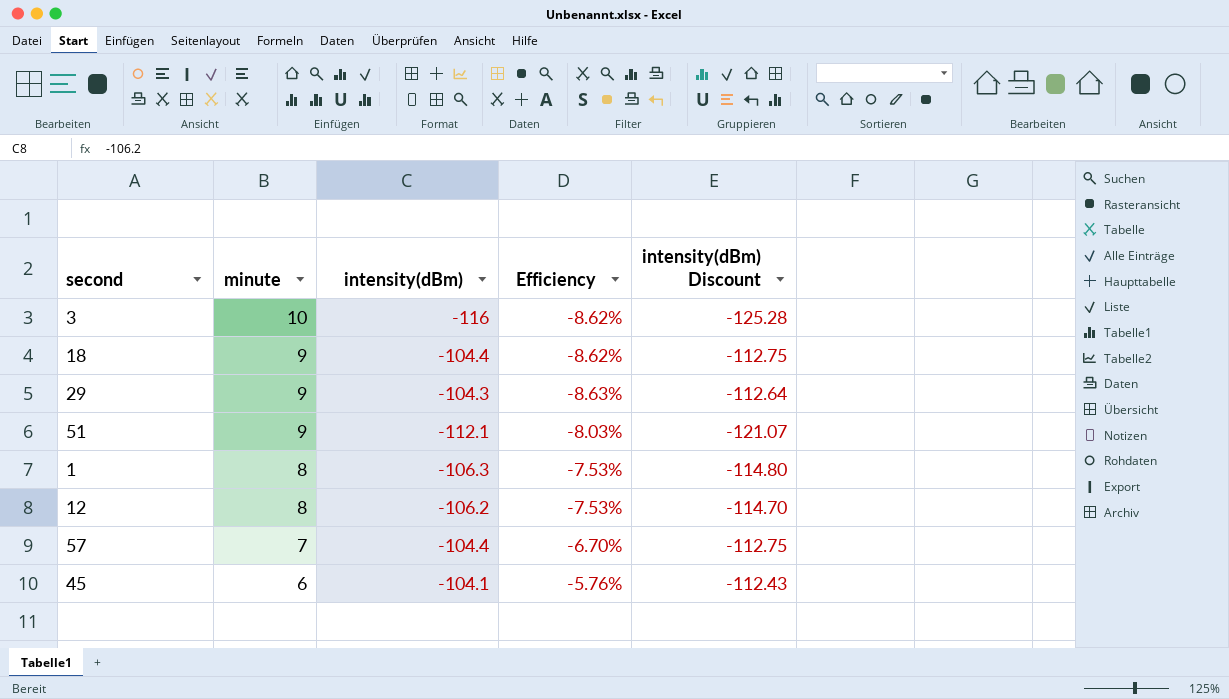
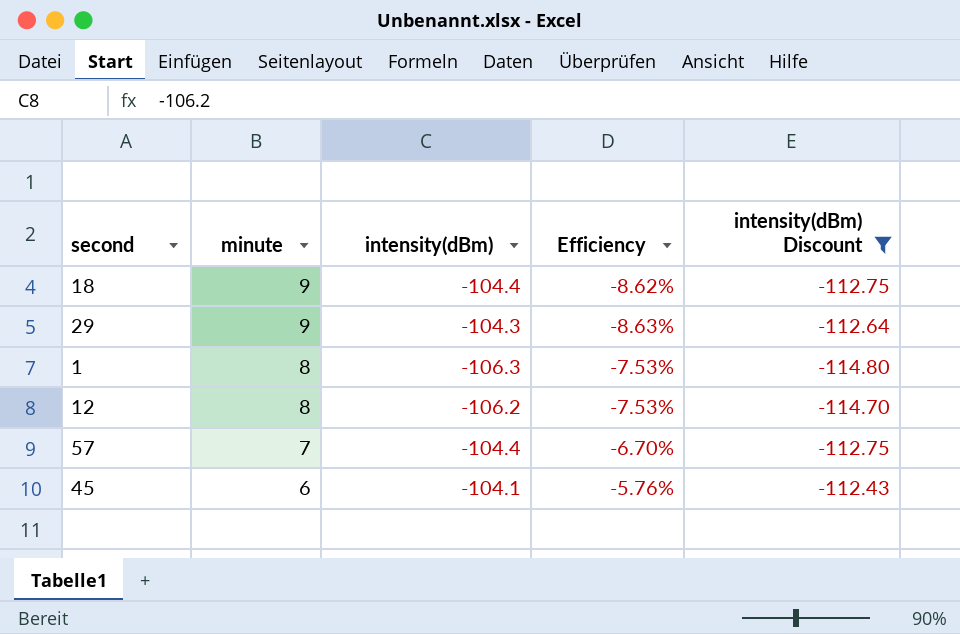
filter: none -> intensity(dBm) Discount >= -114.80

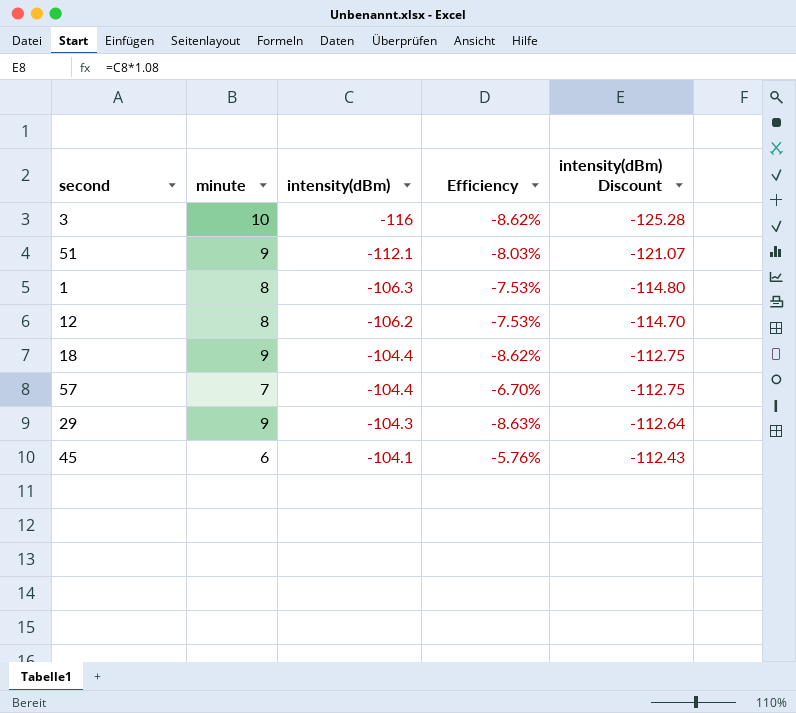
filter: intensity(dBm) Discount >= -114.80 -> none
row order: minute descending -> intensity(dBm) ascending

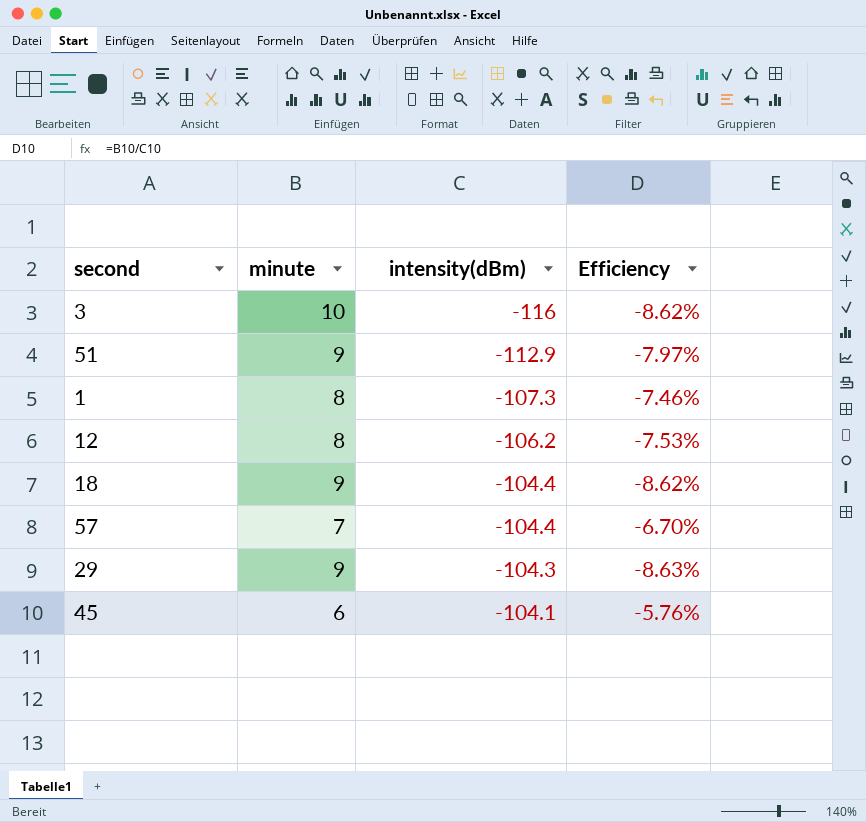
column intensity(dBm) Discount | formula: [intensity(dBm)] * 1.08 -> none
51 | intensity(dBm): -112.1 -> -112.9
51 | Efficiency: -8.03% -> -7.97%
1 | intensity(dBm): -106.3 -> -107.3
1 | Efficiency: -7.53% -> -7.46%

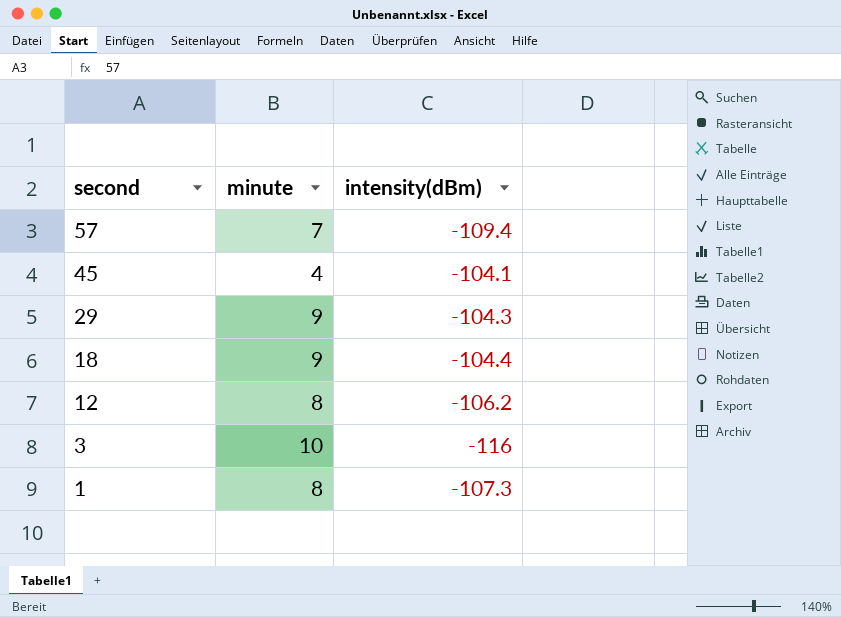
row order: intensity(dBm) ascending -> second descending
column Efficiency | formula: [minute] / [intensity(dBm)] -> none
row 51: 9 | -112.9 | -7.97% -> none
57 | intensity(dBm): -104.4 -> -109.4
45 | minute: 6 -> 4

